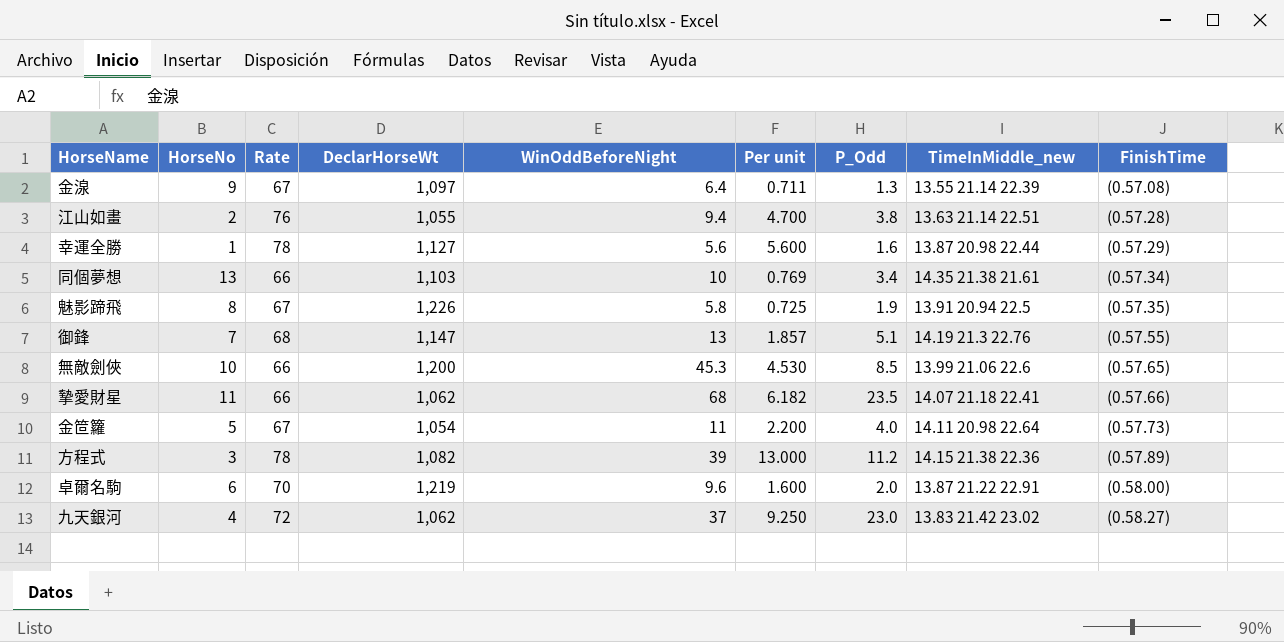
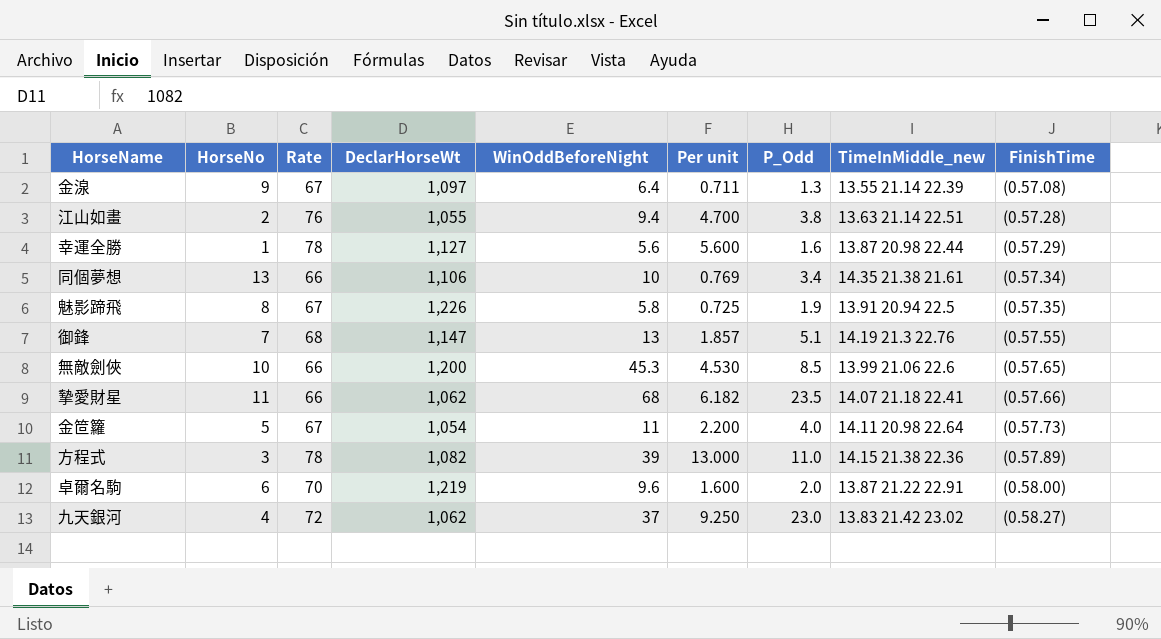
同個夢想 | DeclarHorseWt: 1,103 -> 1,106
方程式 | P_Odd: 11.2 -> 11.0

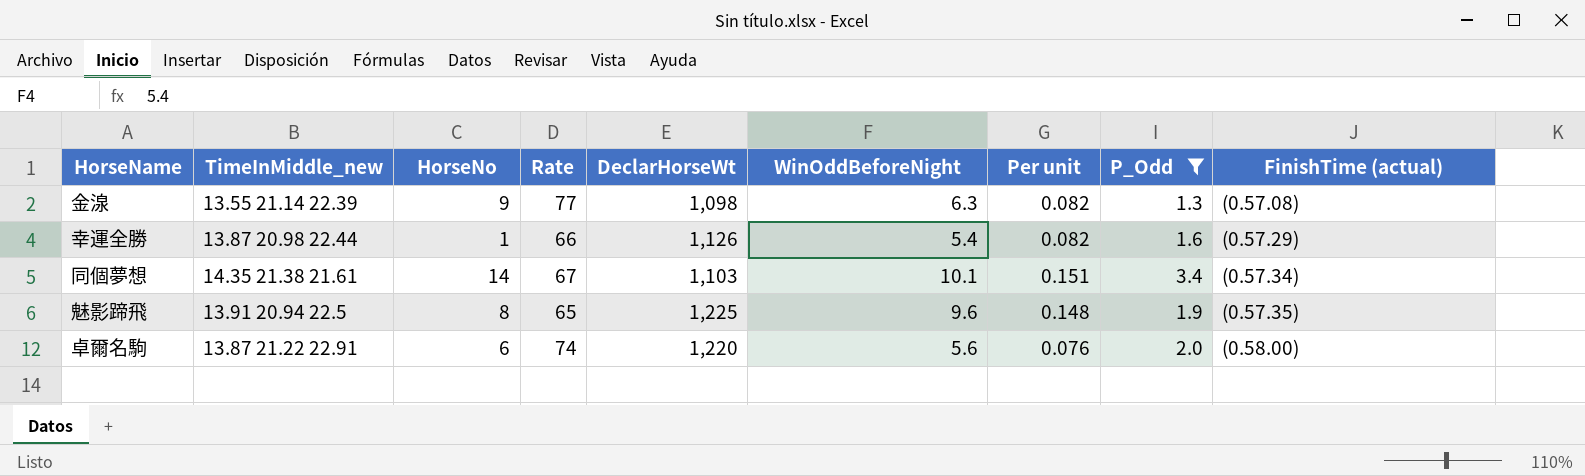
filter: none -> P_Odd <= 3.4
column TimeInMiddle_new | position: 8 -> 2
column Per unit | formula: [WinOddBeforeNight] / [HorseNo] -> [WinOddBeforeNight] / [Rate]
column name: FinishTime -> FinishTime (actual)
金湶 | Rate: 67 -> 77
金湶 | DeclarHorseWt: 1,097 -> 1,098
金湶 | WinOddBeforeNight: 6.4 -> 6.3
幸運全勝 | Rate: 78 -> 66
幸運全勝 | DeclarHorseWt: 1,127 -> 1,126
幸運全勝 | WinOddBeforeNight: 5.6 -> 5.4
同個夢想 | HorseNo: 13 -> 14
同個夢想 | Rate: 66 -> 67
同個夢想 | DeclarHorseWt: 1,106 -> 1,103
同個夢想 | WinOddBeforeNight: 10 -> 10.1
魅影蹄飛 | Rate: 67 -> 65
魅影蹄飛 | DeclarHorseWt: 1,226 -> 1,225
魅影蹄飛 | WinOddBeforeNight: 5.8 -> 9.6
卓爾名駒 | Rate: 70 -> 74
卓爾名駒 | DeclarHorseWt: 1,219 -> 1,220
卓爾名駒 | WinOddBeforeNight: 9.6 -> 5.6

